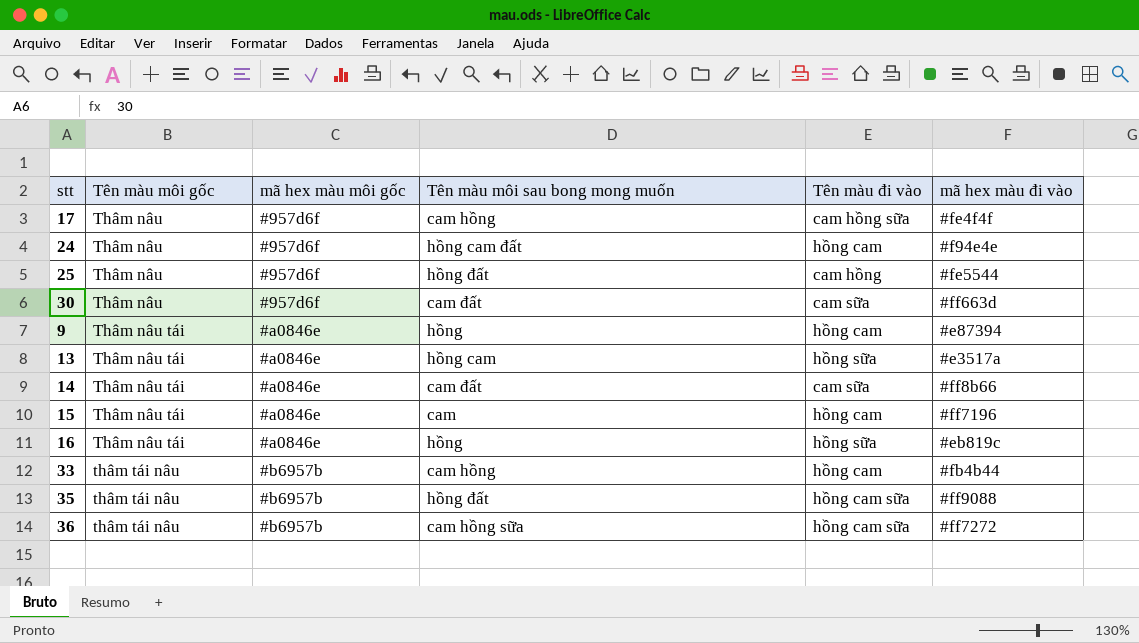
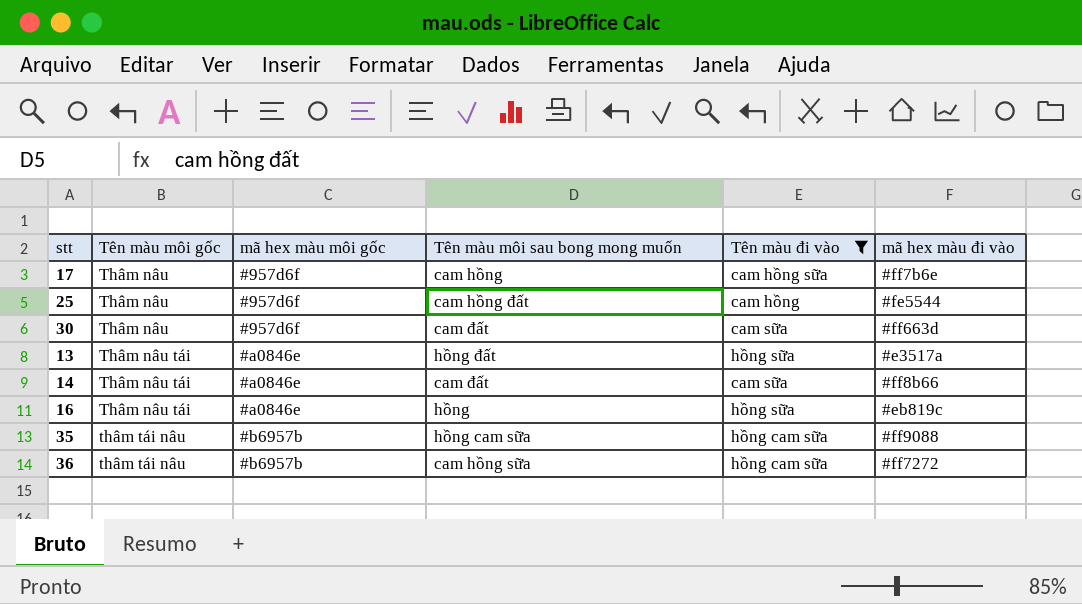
filter: none -> Tên màu đi vào != hồng cam
17 | mã hex màu đi vào: #fe4f4f -> #ff7b6e
25 | Tên màu môi sau bong mong muốn: hồng đất -> cam hồng đất
13 | Tên màu môi sau bong mong muốn: hồng cam -> hồng đất
35 | Tên màu môi sau bong mong muốn: hồng đất -> hồng cam sữa

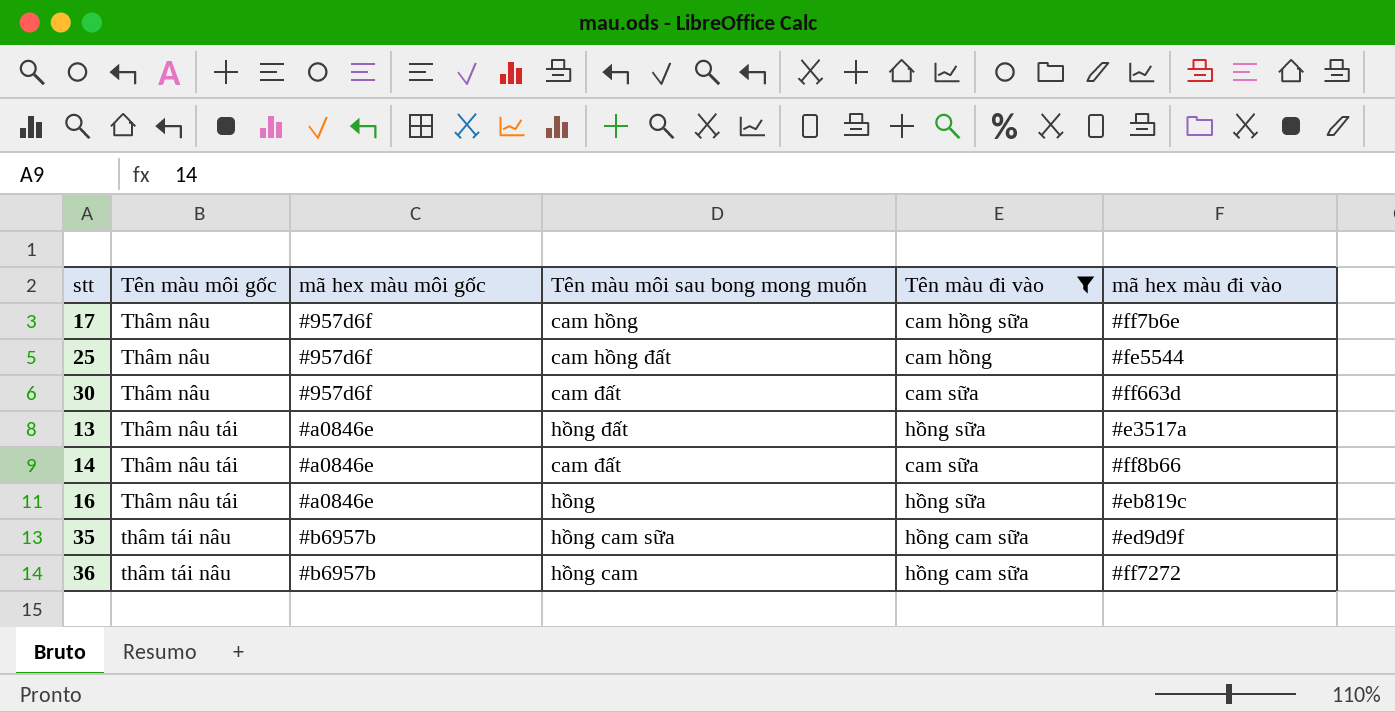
35 | mã hex màu đi vào: #ff9088 -> #ed9d9f
36 | Tên màu môi sau bong mong muốn: cam hồng sữa -> hồng cam

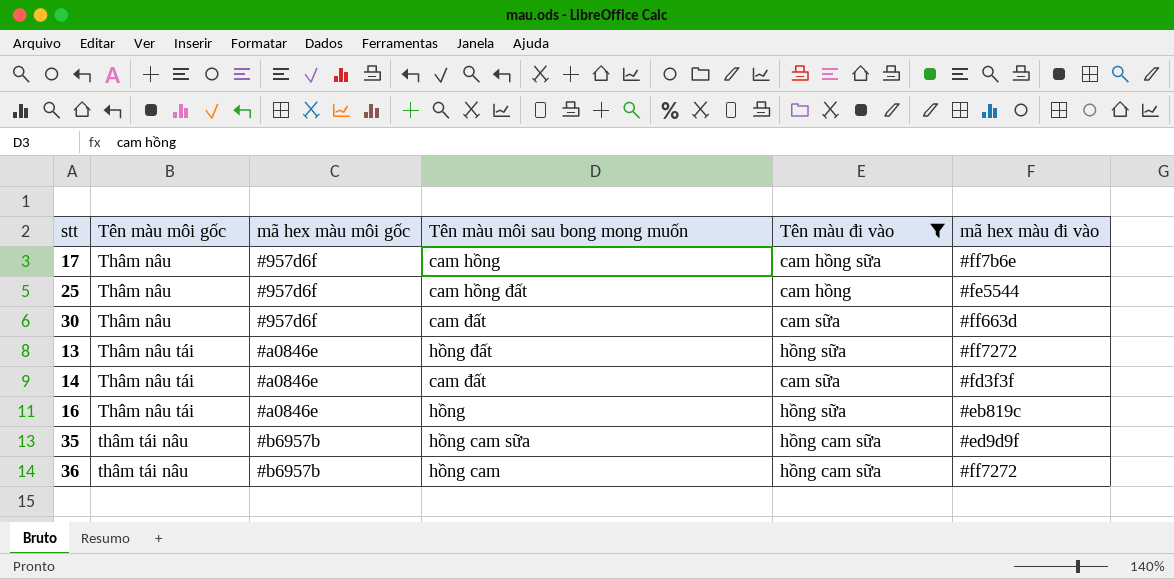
13 | mã hex màu đi vào: #e3517a -> #ff7272
14 | mã hex màu đi vào: #ff8b66 -> #fd3f3f

